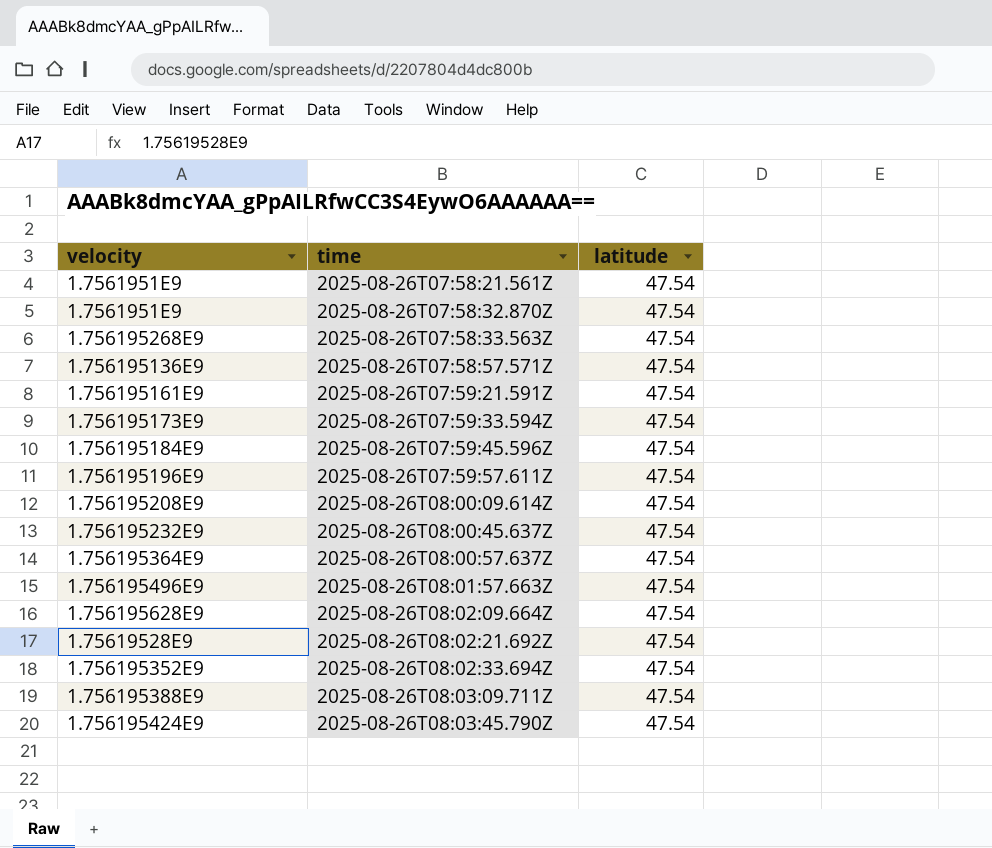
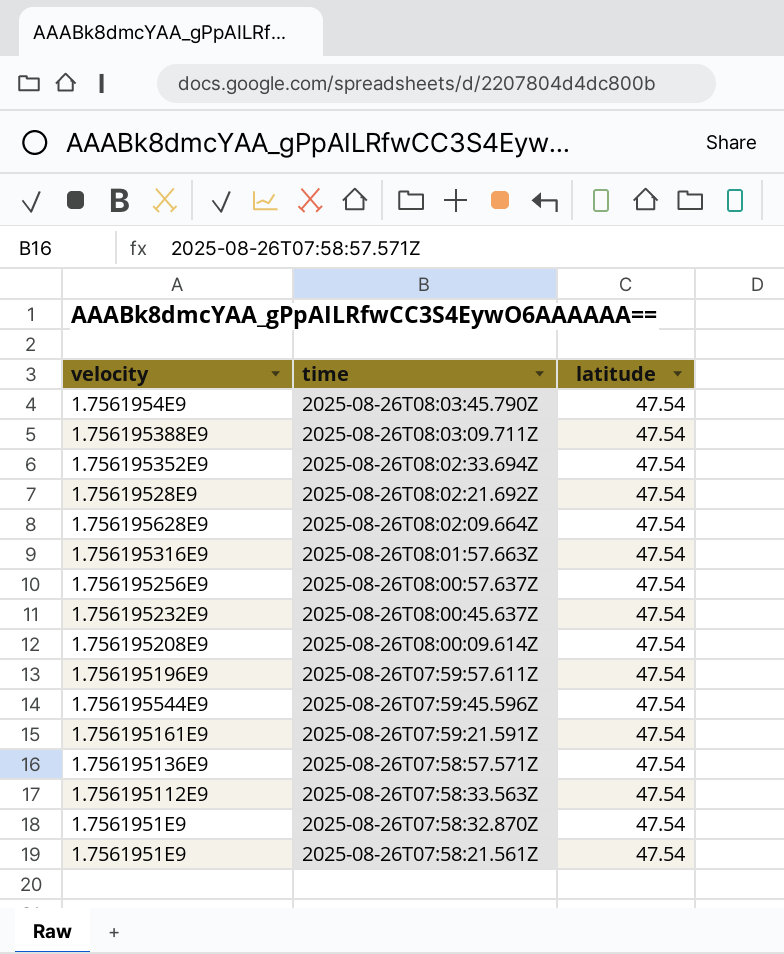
row order: time ascending -> time descending
row 2025-08-26T07:59:33.594Z: 1.756195173E9 | 47.54 -> none
2025-08-26T08:03:45.790Z | velocity: 1.756195424E9 -> 1.7561954E9
2025-08-26T08:01:57.663Z | velocity: 1.756195496E9 -> 1.756195316E9
2025-08-26T08:00:57.637Z | velocity: 1.756195364E9 -> 1.756195256E9
2025-08-26T07:59:45.596Z | velocity: 1.756195184E9 -> 1.756195544E9
2025-08-26T07:58:33.563Z | velocity: 1.756195268E9 -> 1.756195112E9

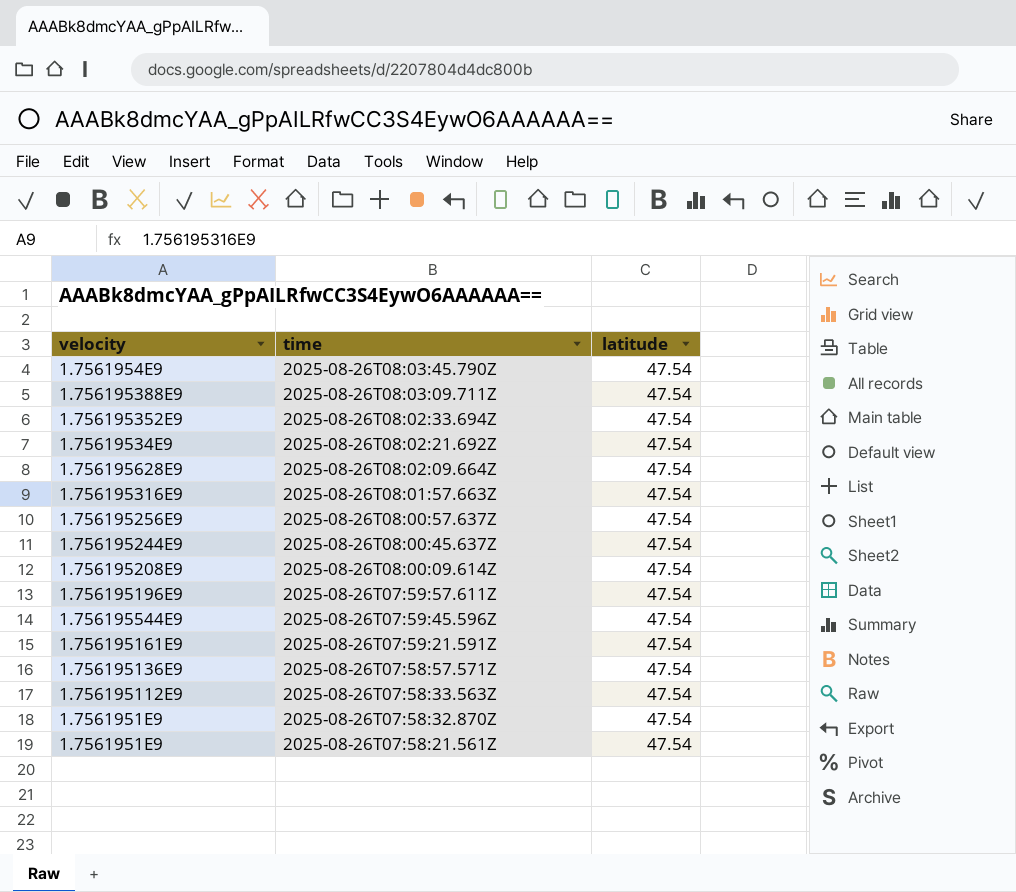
2025-08-26T08:02:21.692Z | velocity: 1.75619528E9 -> 1.75619534E9
2025-08-26T08:00:45.637Z | velocity: 1.756195232E9 -> 1.756195244E9

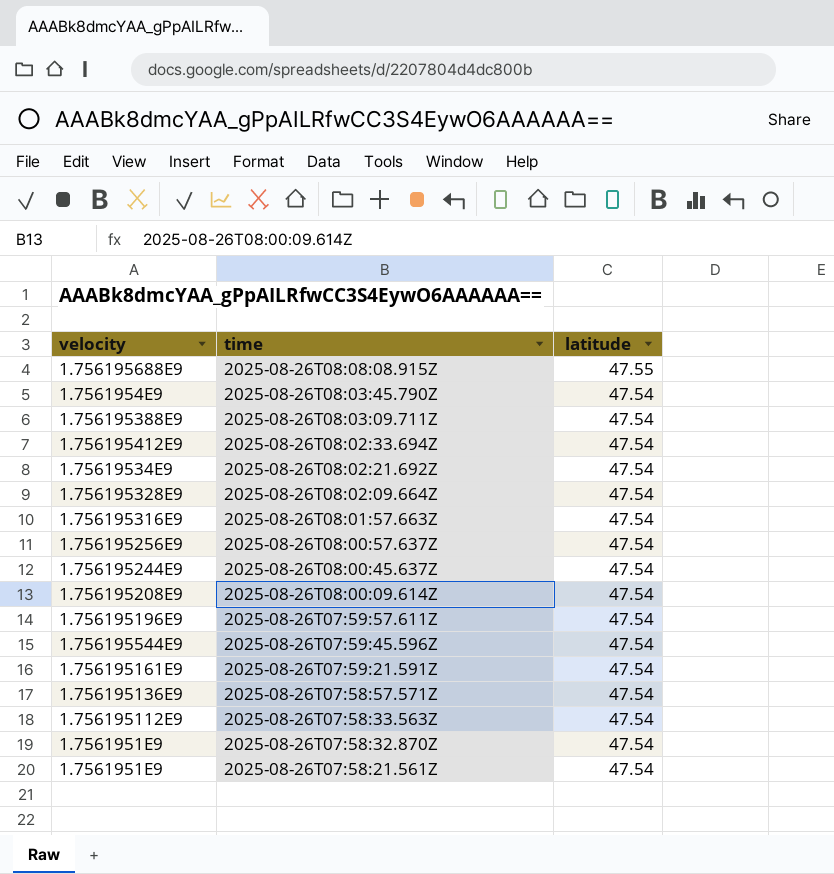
row 2025-08-26T08:08:08.915Z: none -> 1.756195688E9 | 47.55
2025-08-26T08:02:33.694Z | velocity: 1.756195352E9 -> 1.756195412E9
2025-08-26T08:02:09.664Z | velocity: 1.756195628E9 -> 1.756195328E9

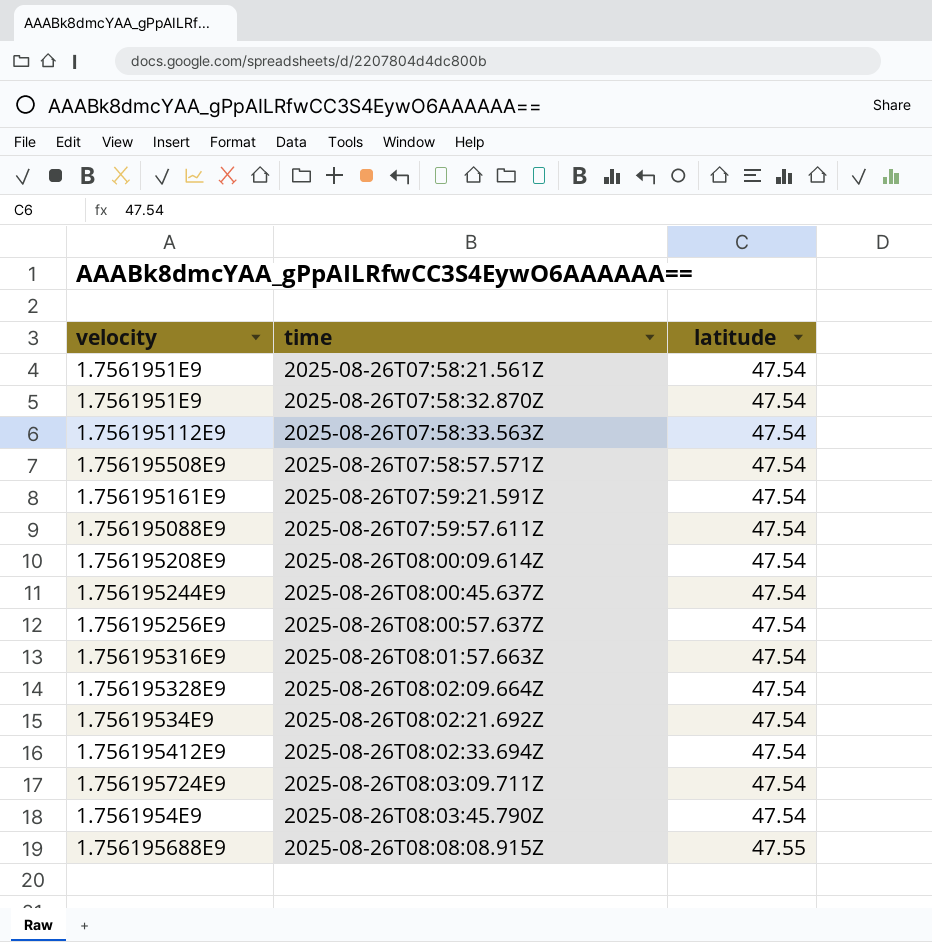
row order: time descending -> time ascending
row 2025-08-26T07:59:45.596Z: 1.756195544E9 | 47.54 -> none
2025-08-26T07:58:57.571Z | velocity: 1.756195136E9 -> 1.756195508E9
2025-08-26T07:59:57.611Z | velocity: 1.756195196E9 -> 1.756195088E9
2025-08-26T08:03:09.711Z | velocity: 1.756195388E9 -> 1.756195724E9

